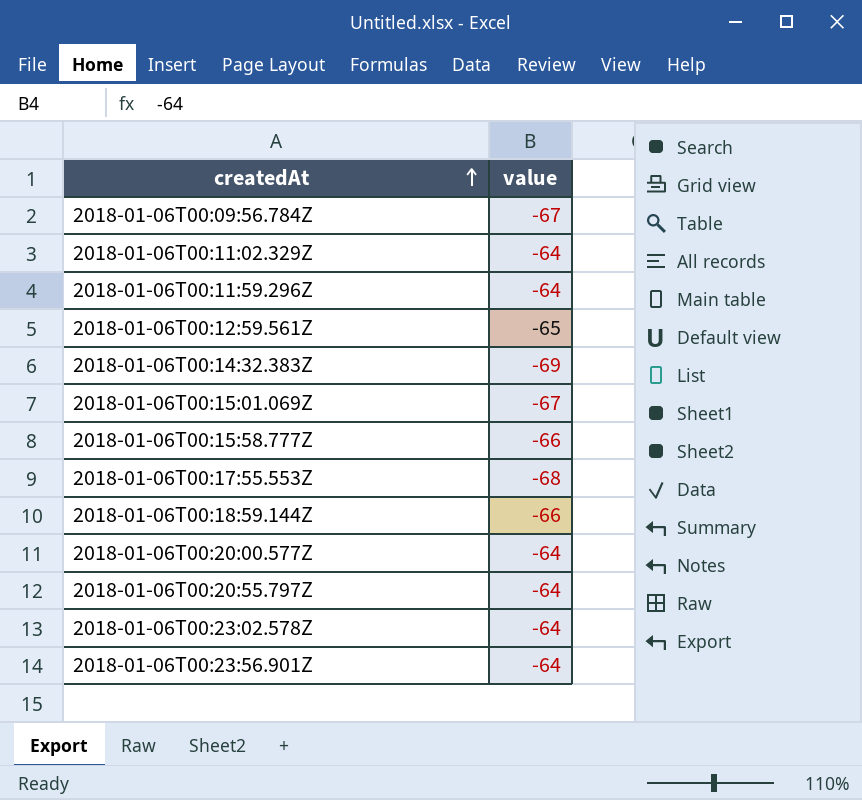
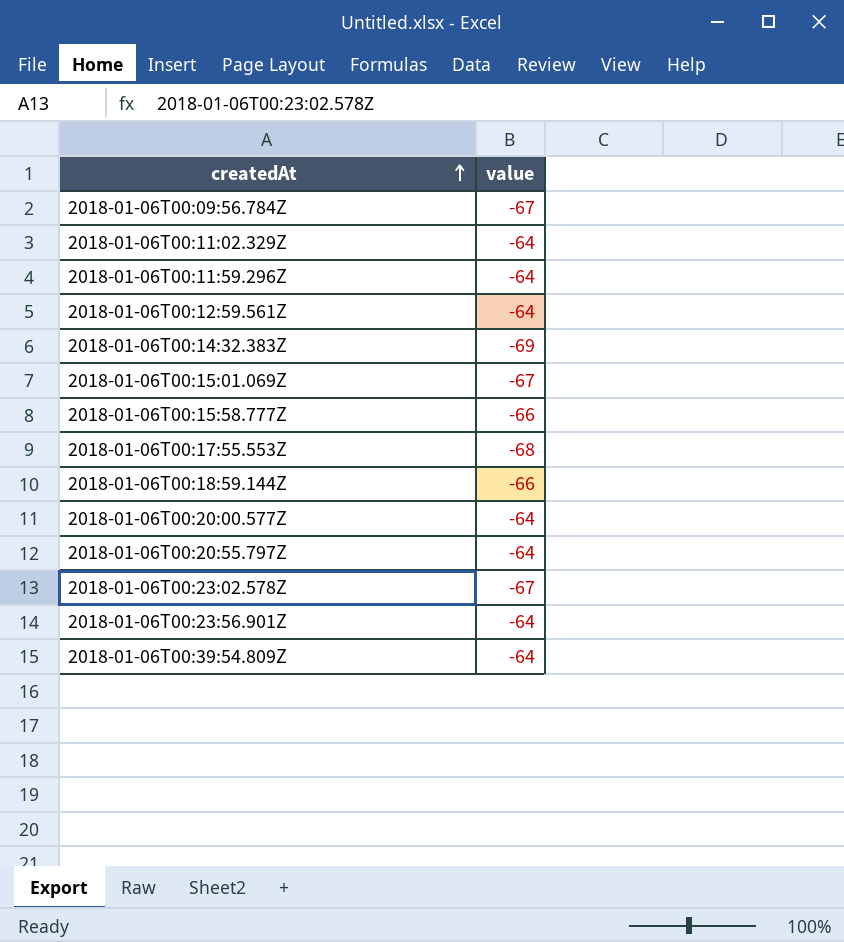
2018-01-06T00:12:59.561Z | value: -65 -> -64
2018-01-06T00:23:02.578Z | value: -64 -> -67
row 2018-01-06T00:39:54.809Z: none -> -64

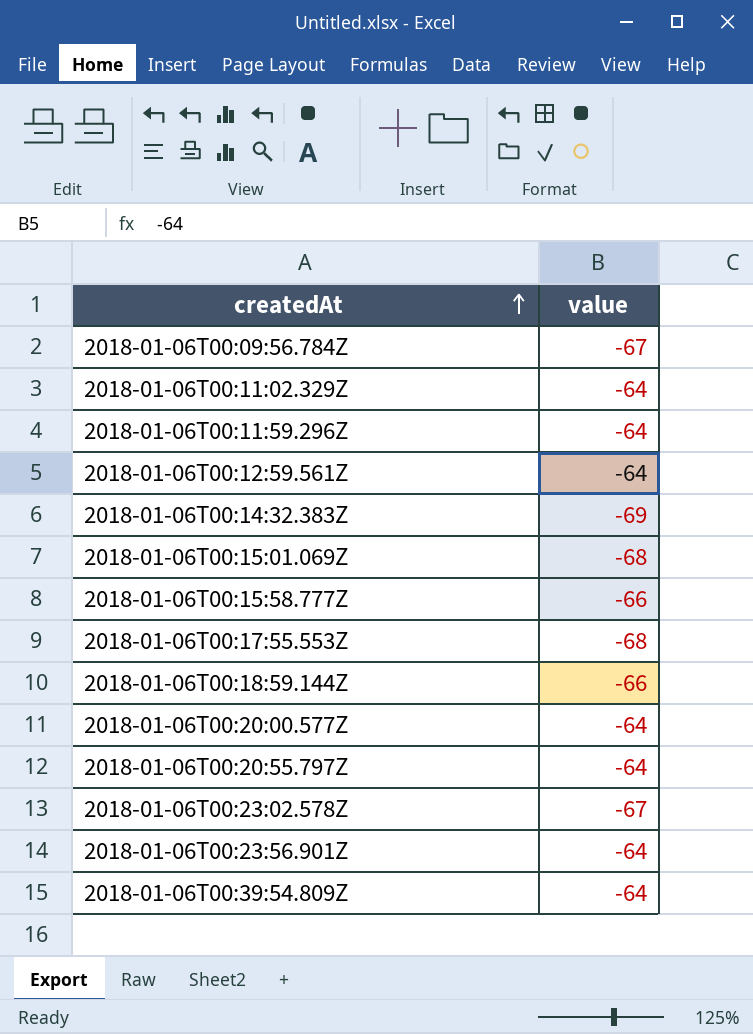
2018-01-06T00:15:01.069Z | value: -67 -> -68

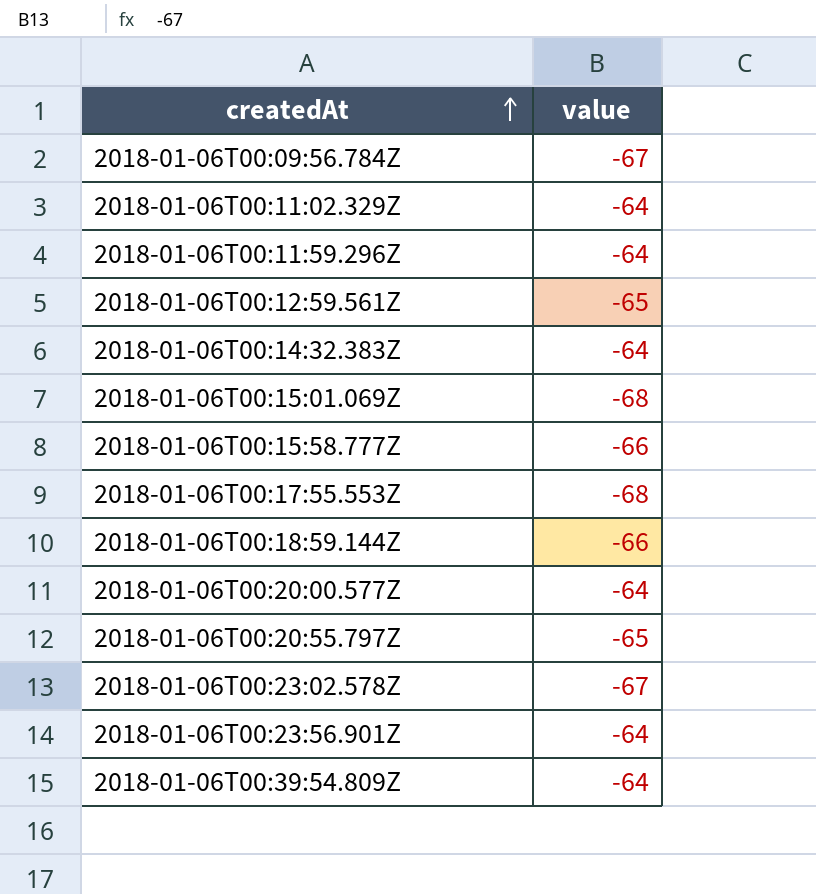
2018-01-06T00:12:59.561Z | value: -64 -> -65
2018-01-06T00:14:32.383Z | value: -69 -> -64
2018-01-06T00:20:55.797Z | value: -64 -> -65

